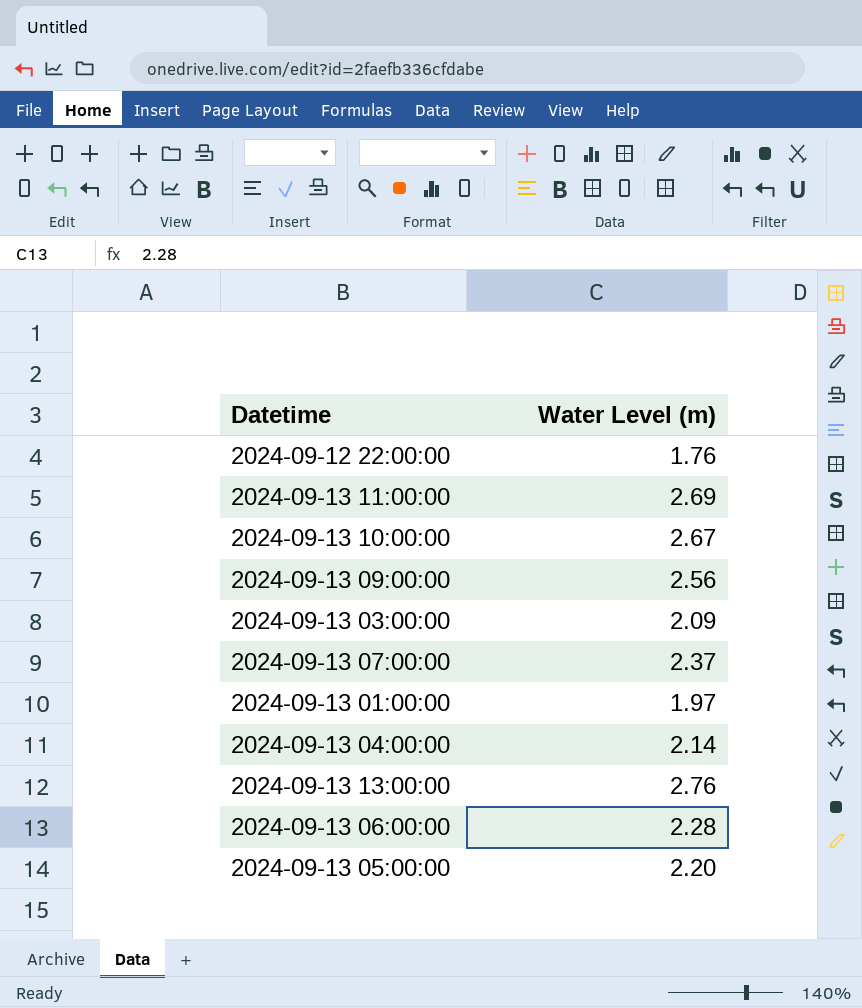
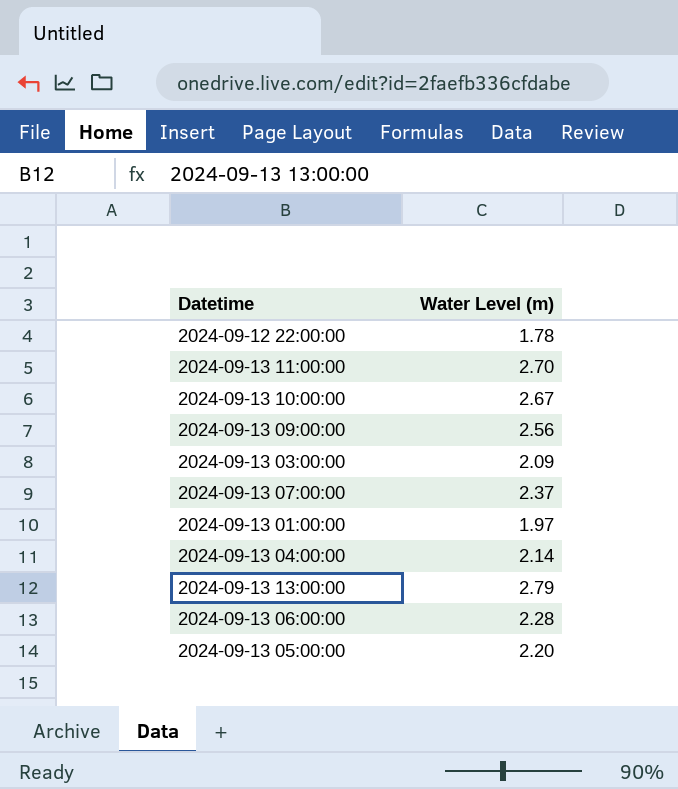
2024-09-12 22:00:00 | Water Level (m): 1.76 -> 1.78
2024-09-13 11:00:00 | Water Level (m): 2.69 -> 2.70
2024-09-13 13:00:00 | Water Level (m): 2.76 -> 2.79

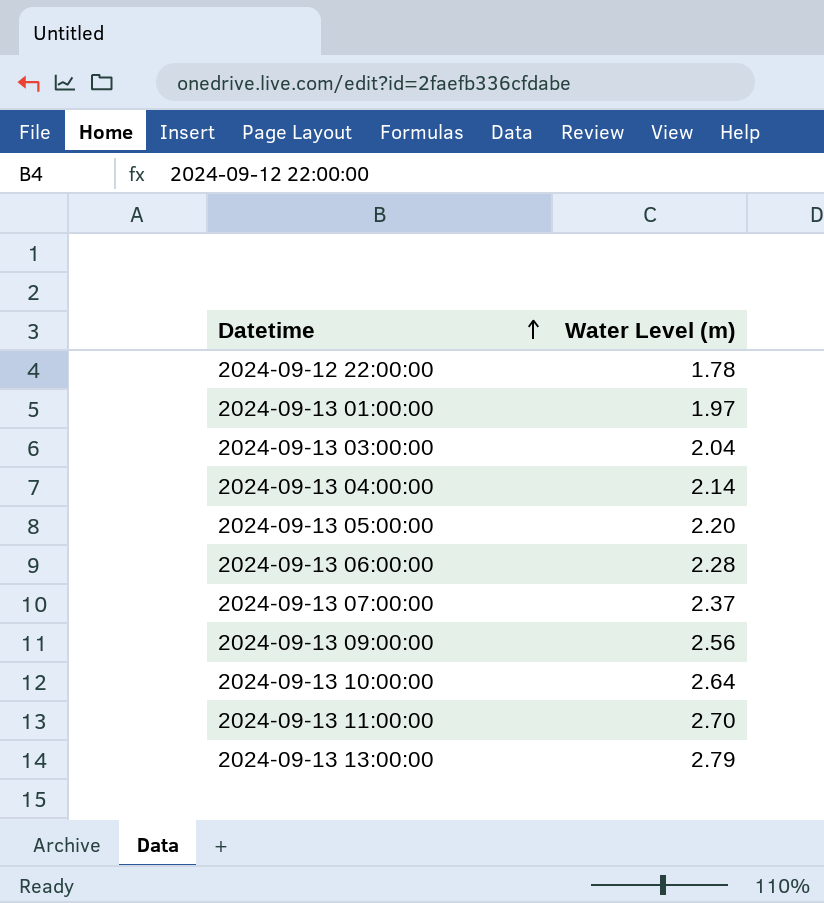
row order: none -> Datetime ascending
2024-09-13 03:00:00 | Water Level (m): 2.09 -> 2.04
2024-09-13 10:00:00 | Water Level (m): 2.67 -> 2.64

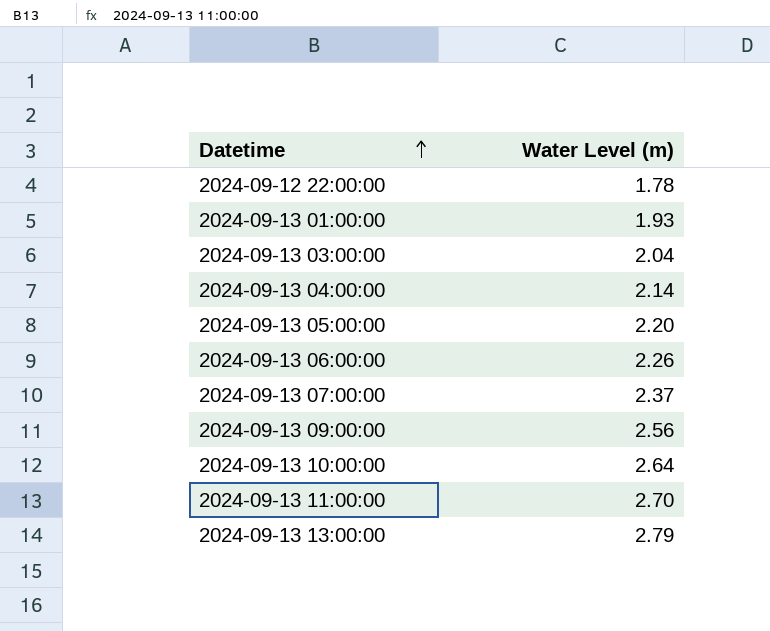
2024-09-13 01:00:00 | Water Level (m): 1.97 -> 1.93
2024-09-13 06:00:00 | Water Level (m): 2.28 -> 2.26

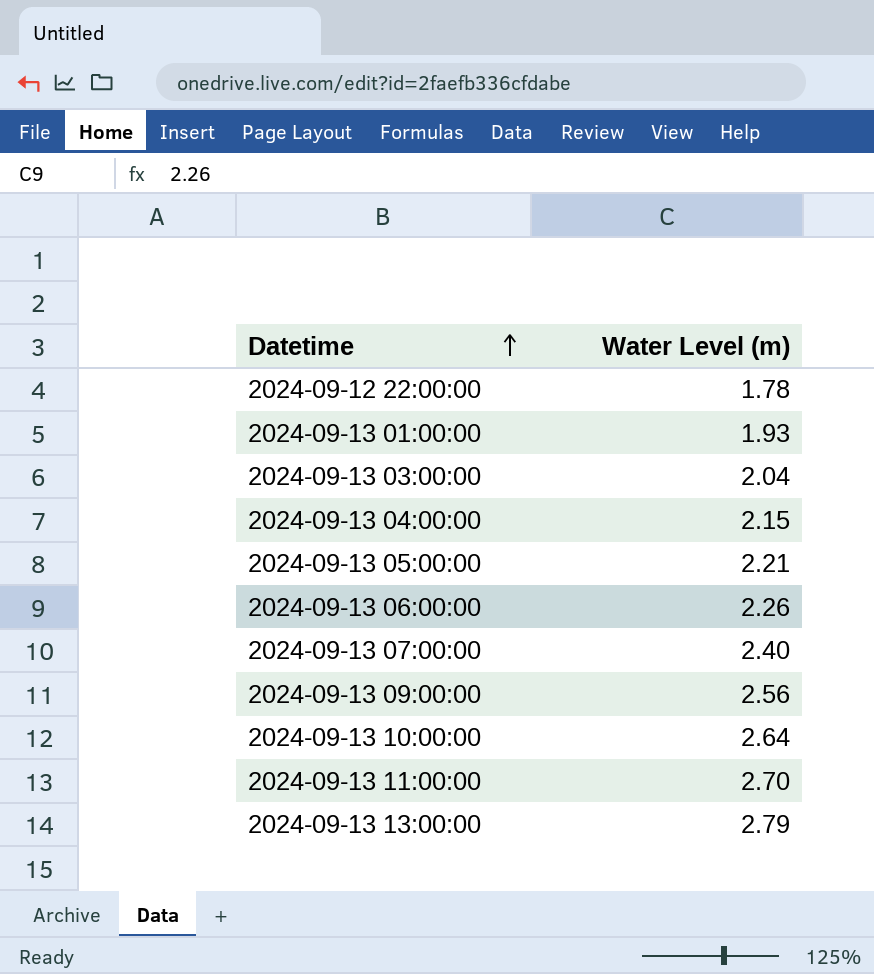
2024-09-13 04:00:00 | Water Level (m): 2.14 -> 2.15
2024-09-13 05:00:00 | Water Level (m): 2.20 -> 2.21
2024-09-13 07:00:00 | Water Level (m): 2.37 -> 2.40

